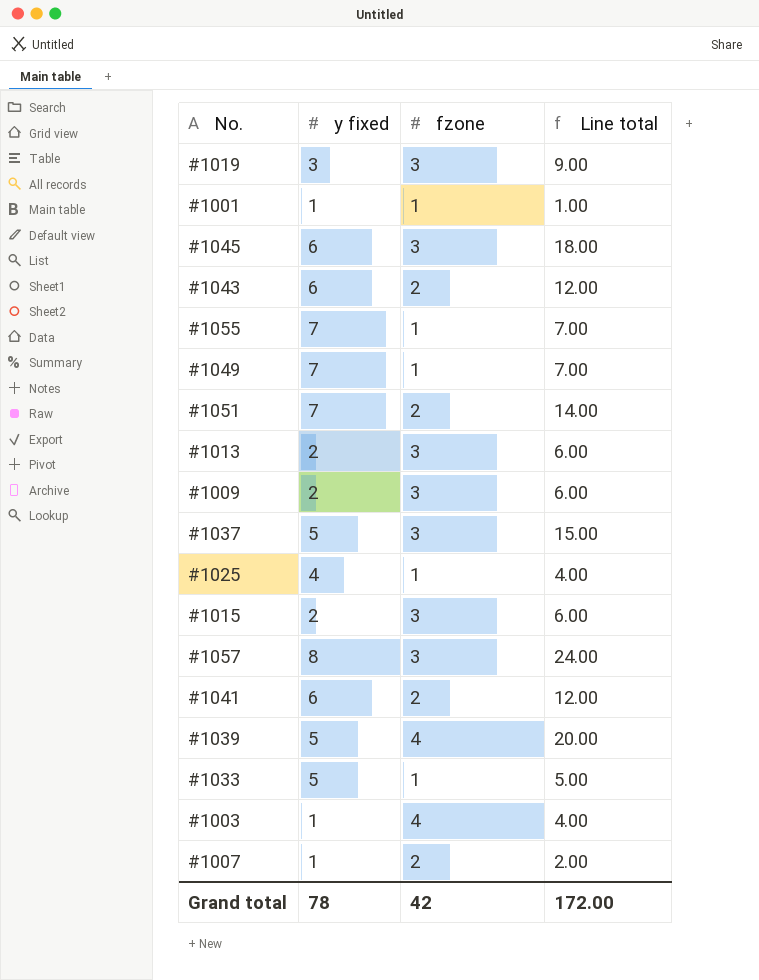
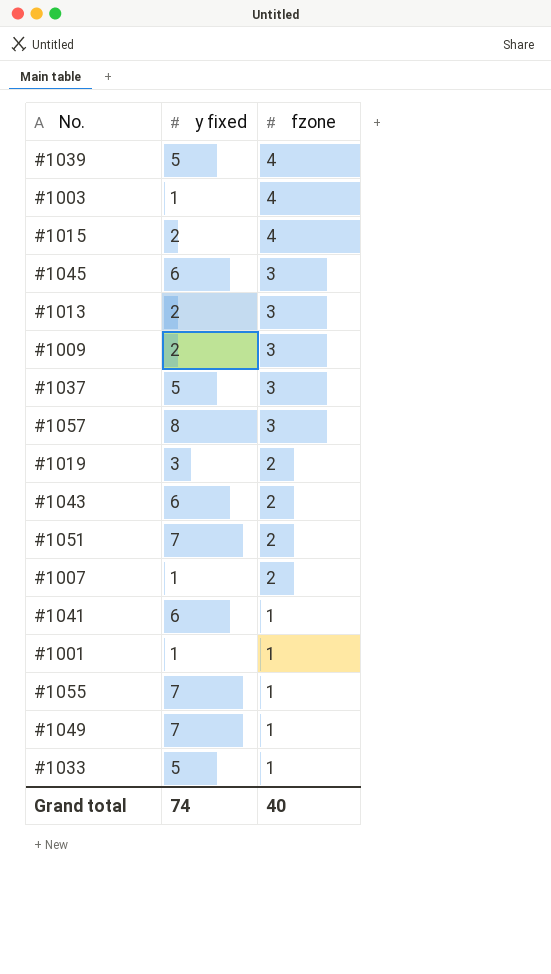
row order: none -> fzone descending
column Line total | formula: [y fixed] * [fzone] -> none
row #1025: 4 | 1 | 4.00 -> none
#1015 | fzone: 3 -> 4
#1019 | fzone: 3 -> 2
#1041 | fzone: 2 -> 1
Grand total | y fixed: 78 -> 74
Grand total | fzone: 42 -> 40

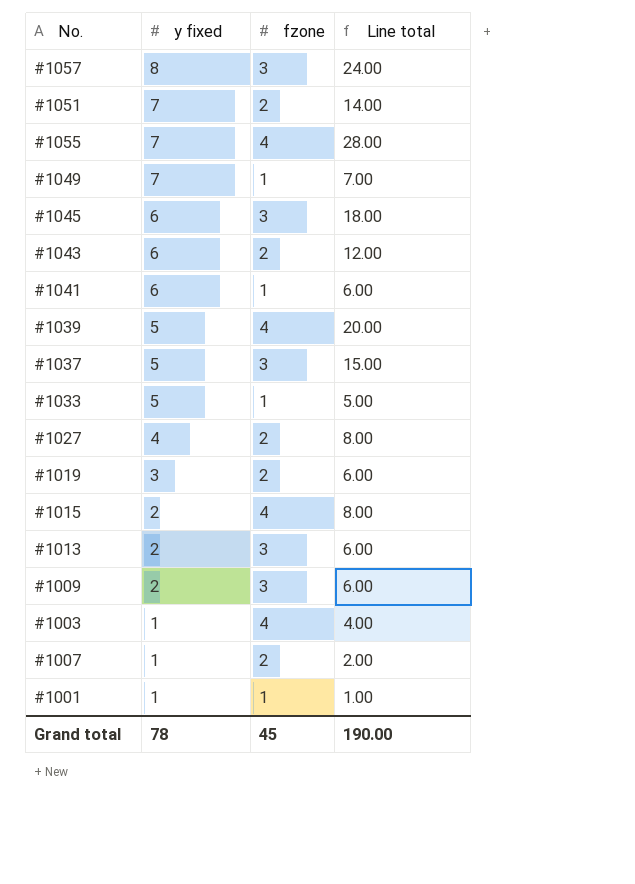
row order: fzone descending -> y fixed descending
column Line total | formula: none -> [y fixed] * [fzone]
#1055 | fzone: 1 -> 4
row #1027: none -> 4 | 2 | 8.00
Grand total | y fixed: 74 -> 78
Grand total | fzone: 40 -> 45

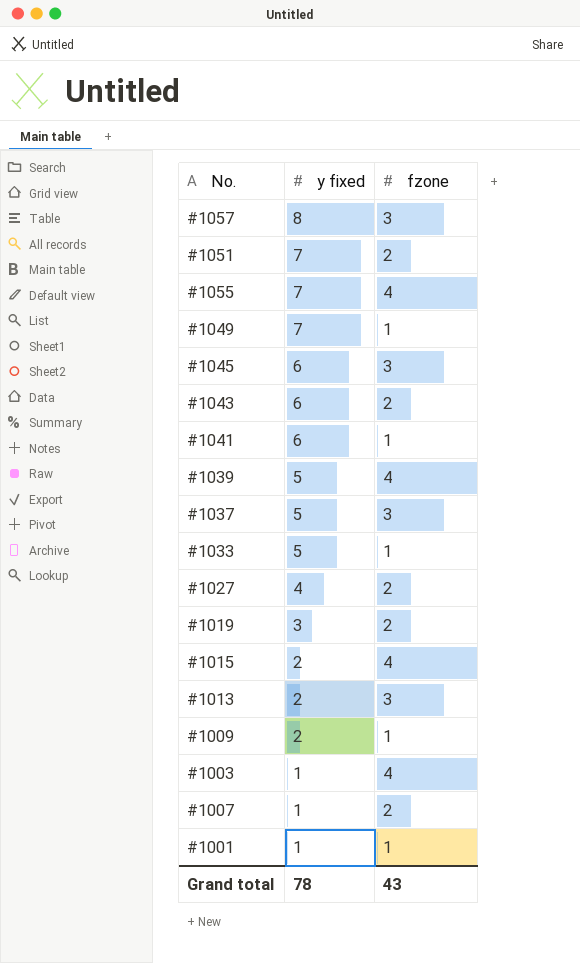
column Line total | formula: [y fixed] * [fzone] -> none
#1009 | fzone: 3 -> 1
Grand total | fzone: 45 -> 43

